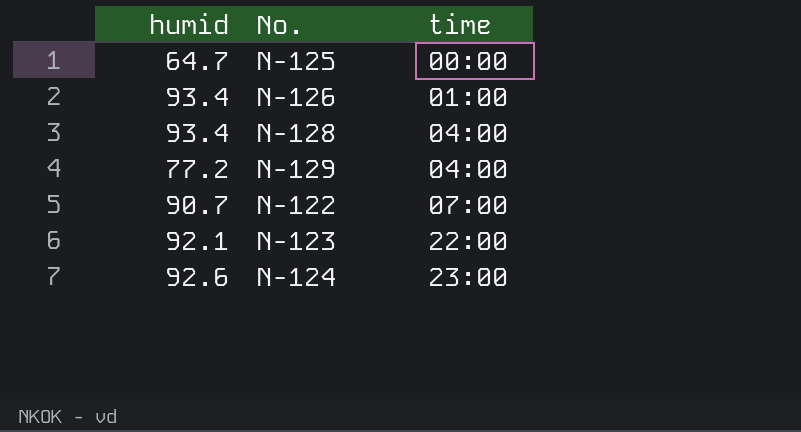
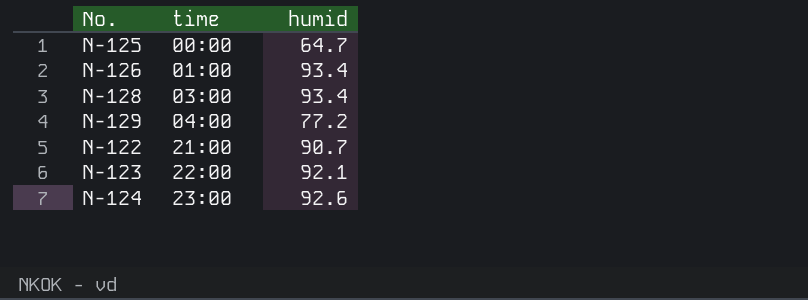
column humid | position: 1 -> 3
N-128 | time: 04:00 -> 03:00
N-122 | time: 07:00 -> 21:00

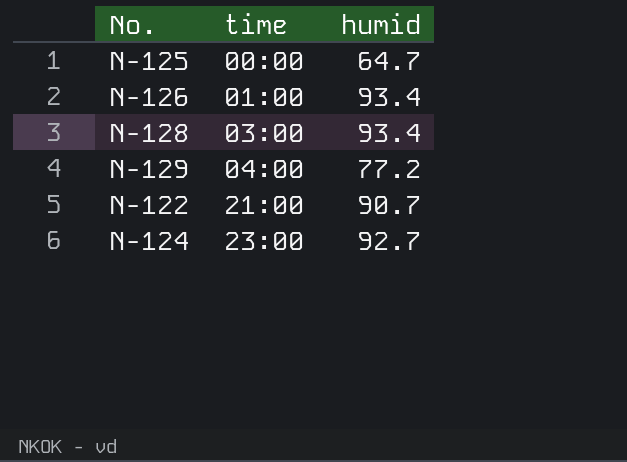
row N-123: 22:00 | 92.1 -> none
N-124 | humid: 92.6 -> 92.7

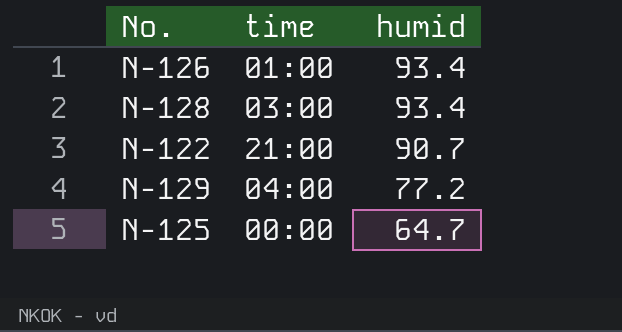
row order: time ascending -> humid descending
row N-124: 23:00 | 92.7 -> none

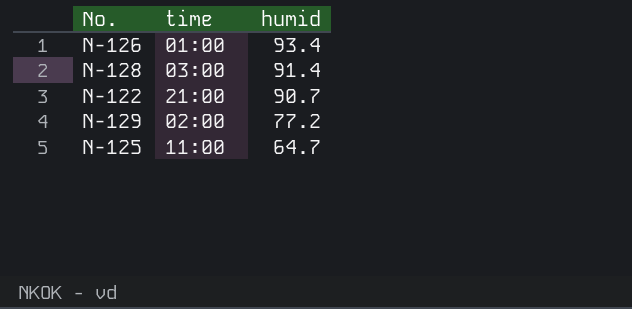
N-128 | humid: 93.4 -> 91.4
N-129 | time: 04:00 -> 02:00
N-125 | time: 00:00 -> 11:00

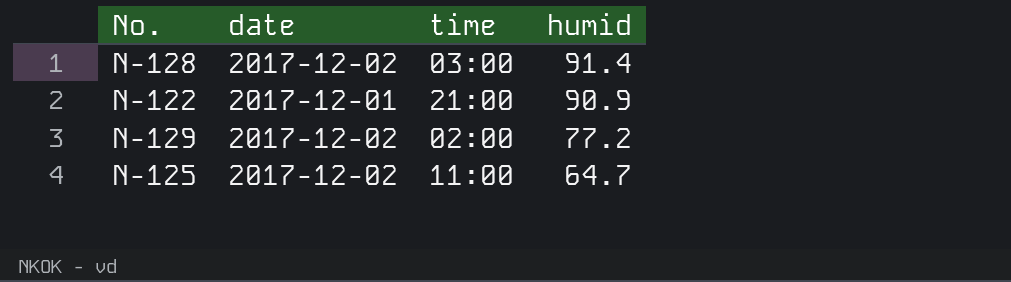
column date | position: none -> 2
row N-126: 01:00 | 93.4 -> none
N-122 | humid: 90.7 -> 90.9

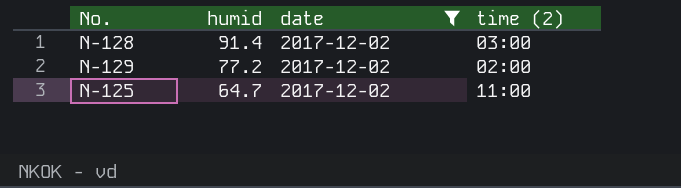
filter: none -> date = 2017-12-02
column humid | position: 4 -> 2
column name: time -> time (2)

